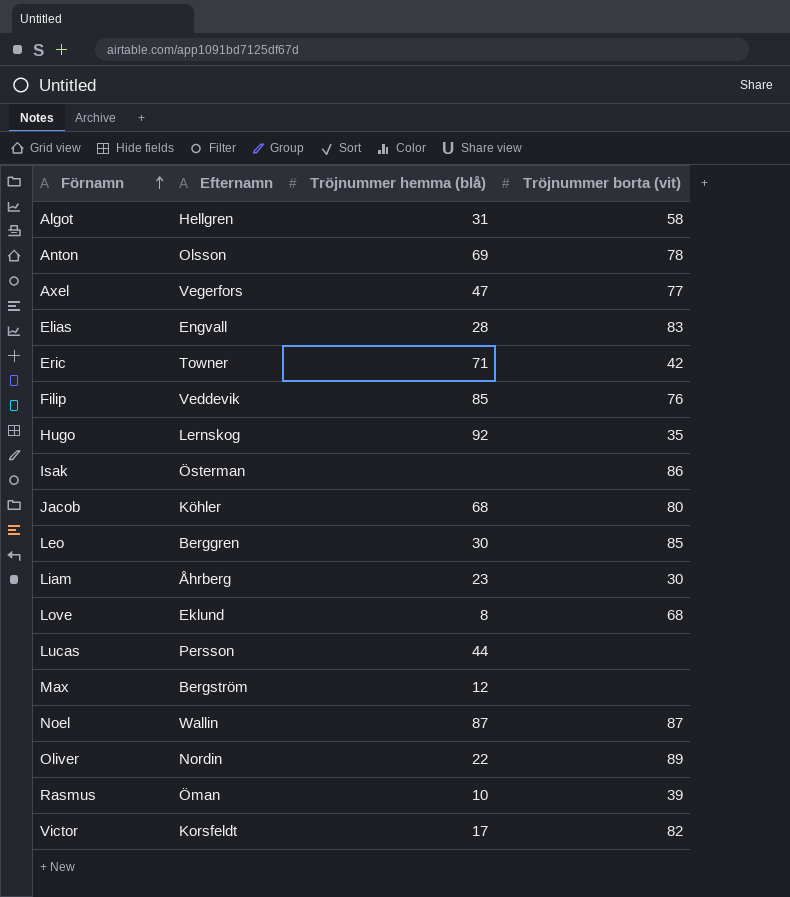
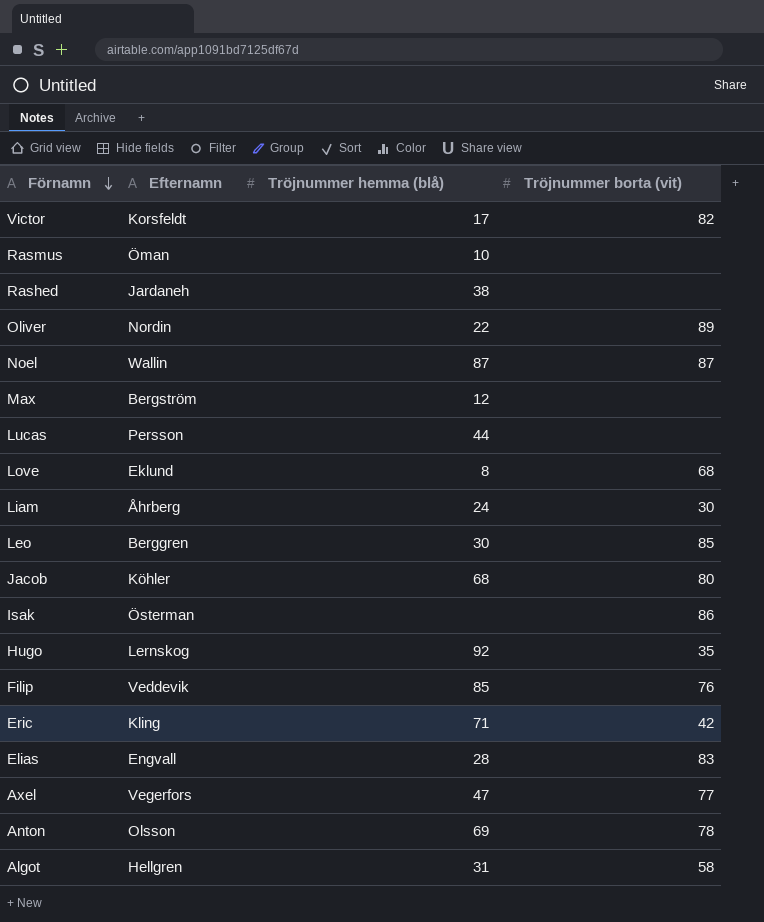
row order: Förnamn ascending -> Förnamn descending
Rasmus | Tröjnummer borta (vit): 39 -> none
row Rashed: none -> Jardaneh | 38 | none
Liam | Tröjnummer hemma (blå): 23 -> 24
Eric | Efternamn: Towner -> Kling

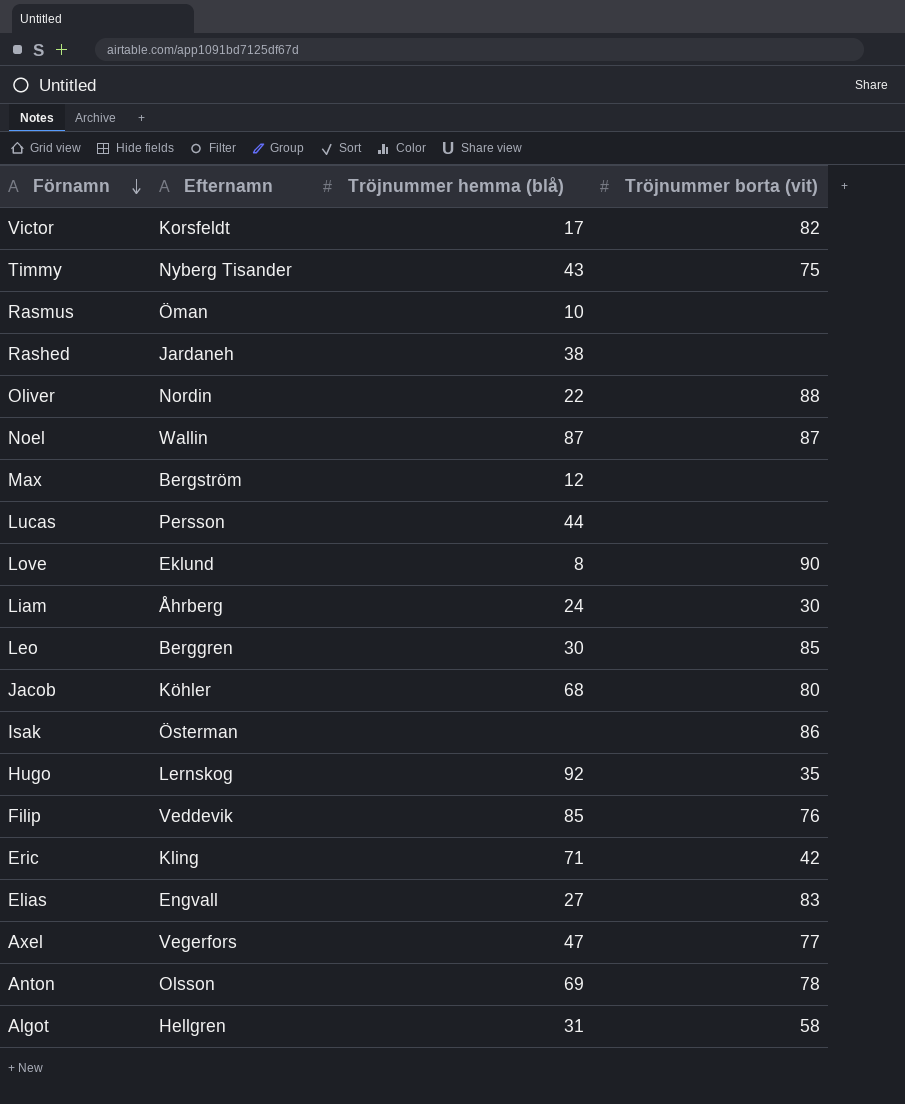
row Timmy: none -> Nyberg Tisander | 43 | 75
Oliver | Tröjnummer borta (vit): 89 -> 88
Love | Tröjnummer borta (vit): 68 -> 90
Elias | Tröjnummer hemma (blå): 28 -> 27

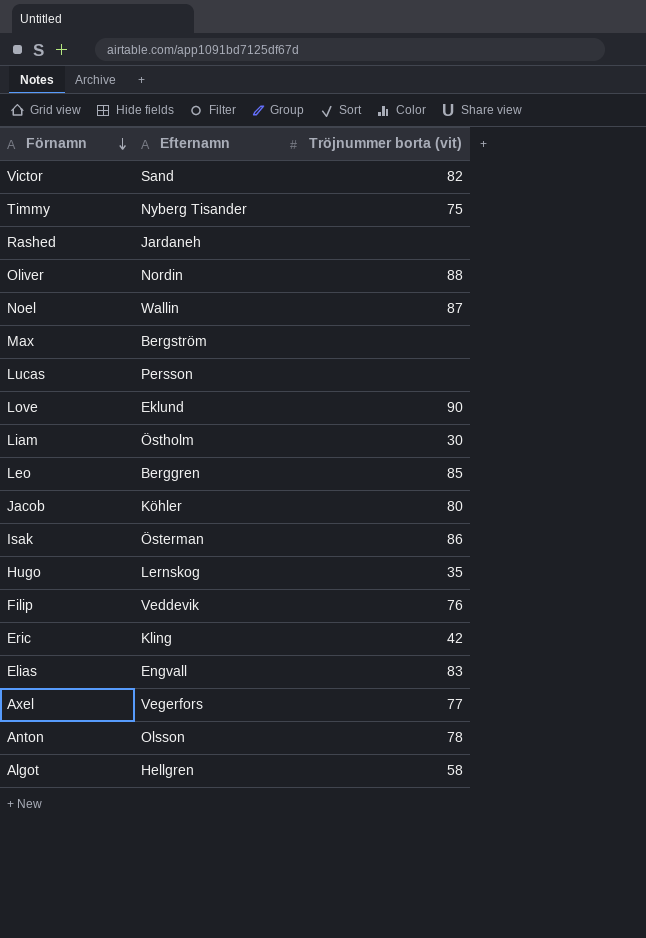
column Tröjnummer hemma (blå) | position: 3 -> none
row Rasmus: Öman | 10 | none -> none
Victor | Efternamn: Korsfeldt -> Sand
Liam | Efternamn: Åhrberg -> Östholm

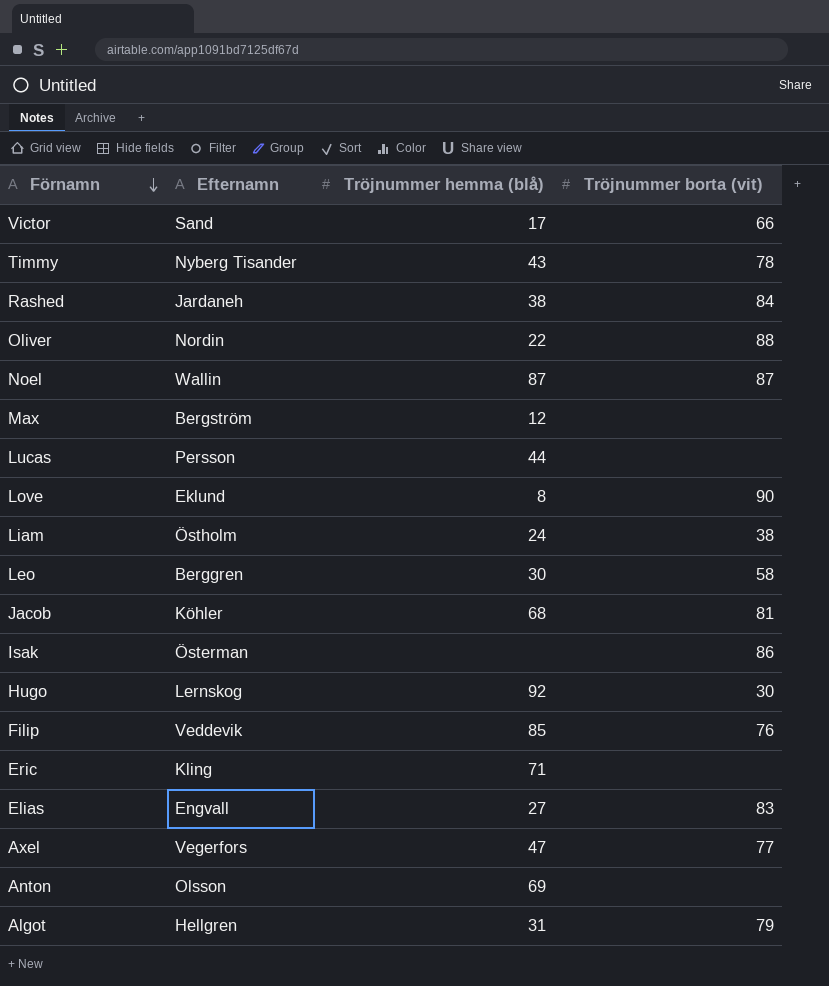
column Tröjnummer hemma (blå) | position: none -> 3
Victor | Tröjnummer borta (vit): 82 -> 66
Timmy | Tröjnummer borta (vit): 75 -> 78
Rashed | Tröjnummer borta (vit): none -> 84
Liam | Tröjnummer borta (vit): 30 -> 38
Leo | Tröjnummer borta (vit): 85 -> 58
Jacob | Tröjnummer borta (vit): 80 -> 81
Hugo | Tröjnummer borta (vit): 35 -> 30
Eric | Tröjnummer borta (vit): 42 -> none
Anton | Tröjnummer borta (vit): 78 -> none
Algot | Tröjnummer borta (vit): 58 -> 79

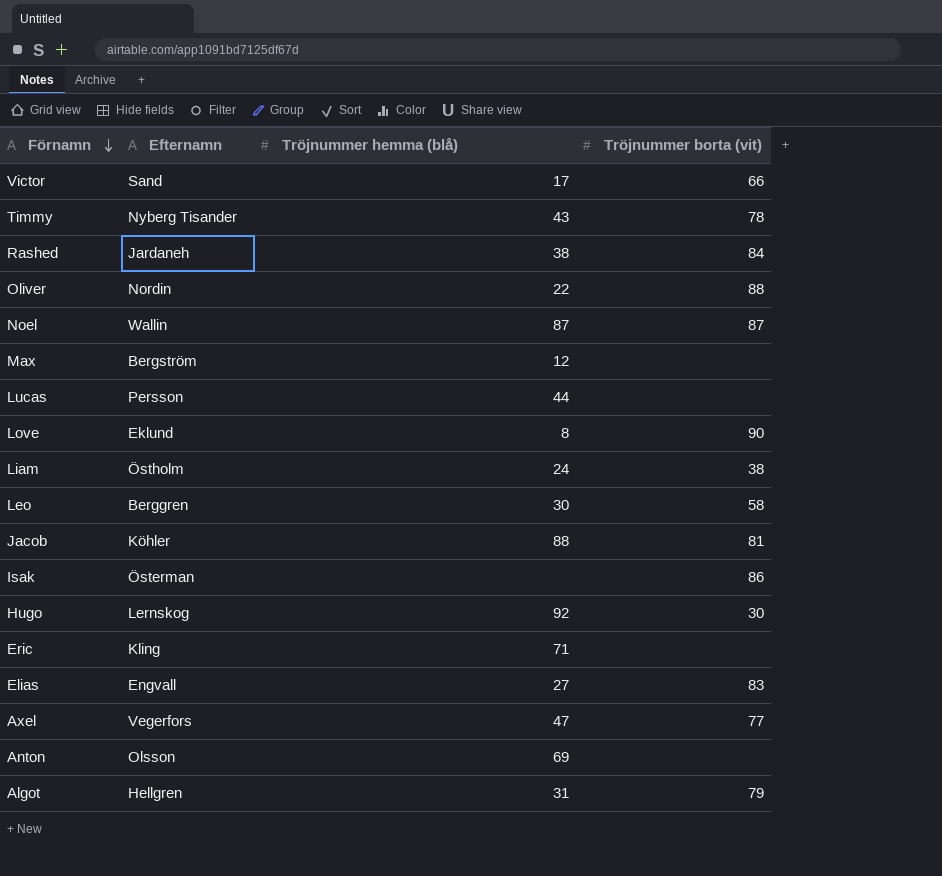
row Filip: Veddevik | 85 | 76 -> none
Jacob | Tröjnummer hemma (blå): 68 -> 88

